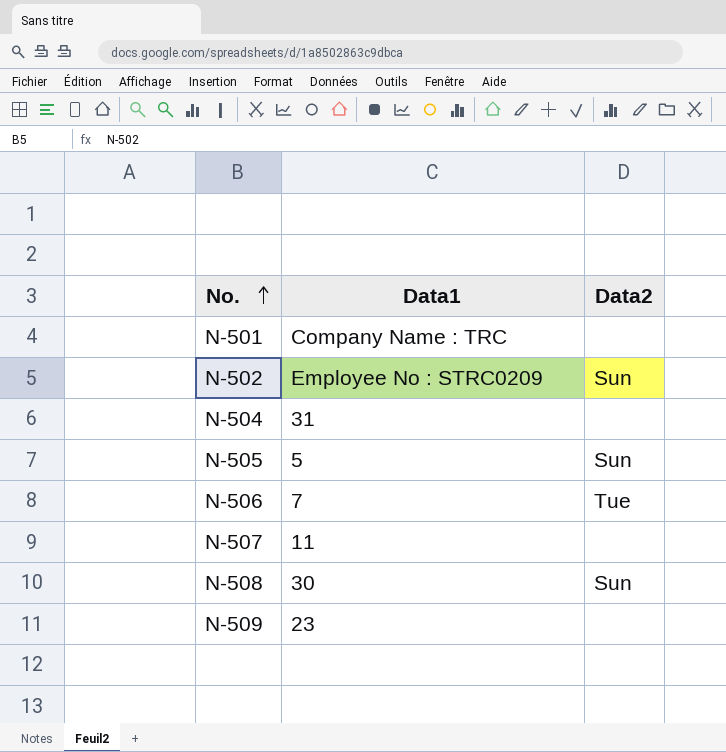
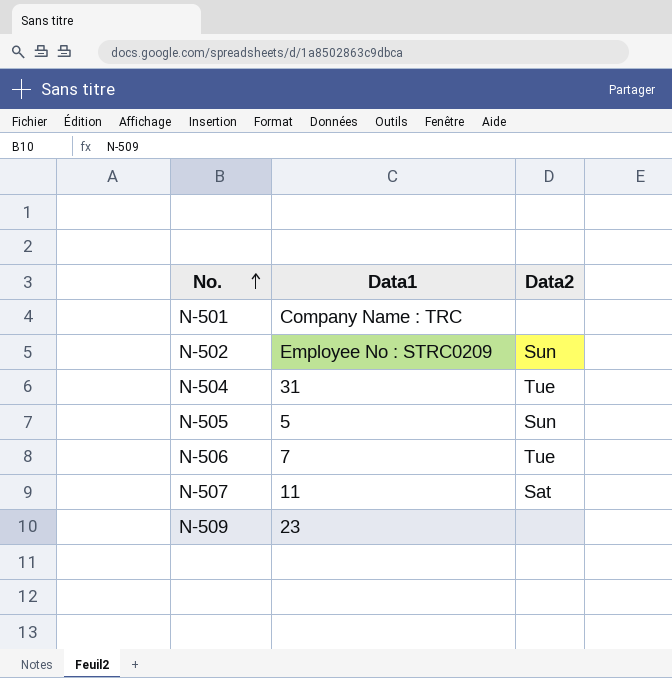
row N-508: 30 | Sun -> none
N-504 | Data2: none -> Tue
N-507 | Data2: none -> Sat

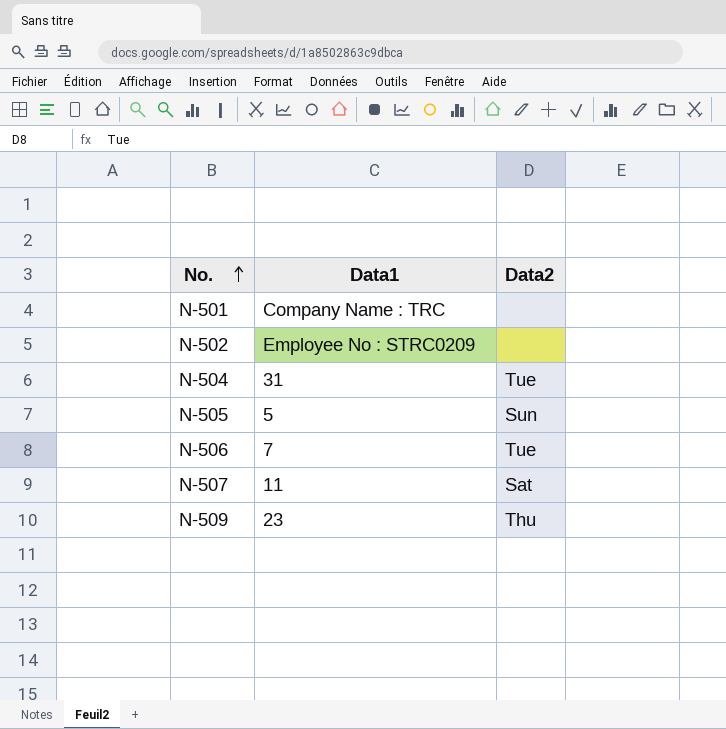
N-502 | Data2: Sun -> none
N-509 | Data2: none -> Thu

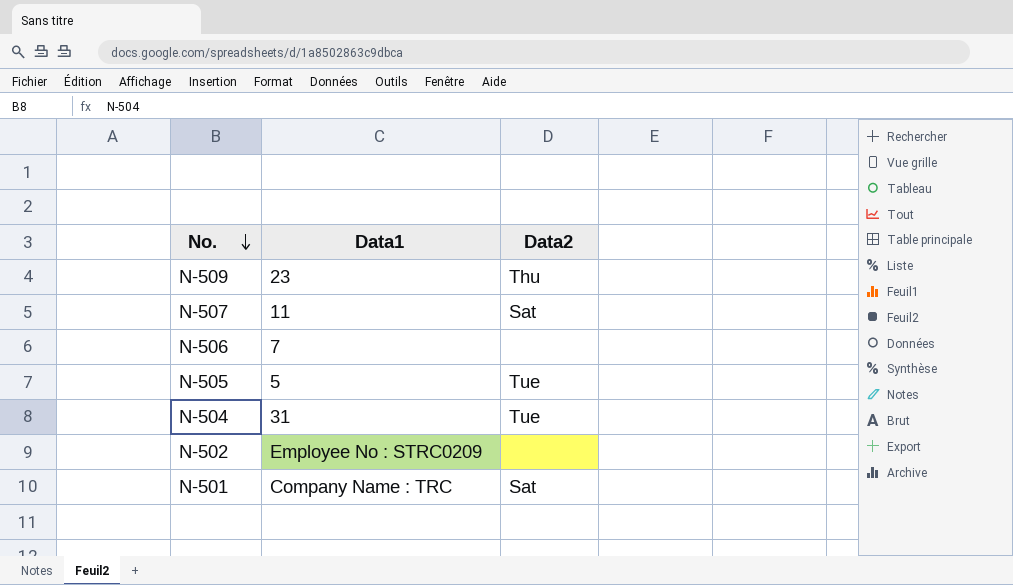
row order: No. ascending -> No. descending
N-506 | Data2: Tue -> none
N-505 | Data2: Sun -> Tue
N-501 | Data2: none -> Sat

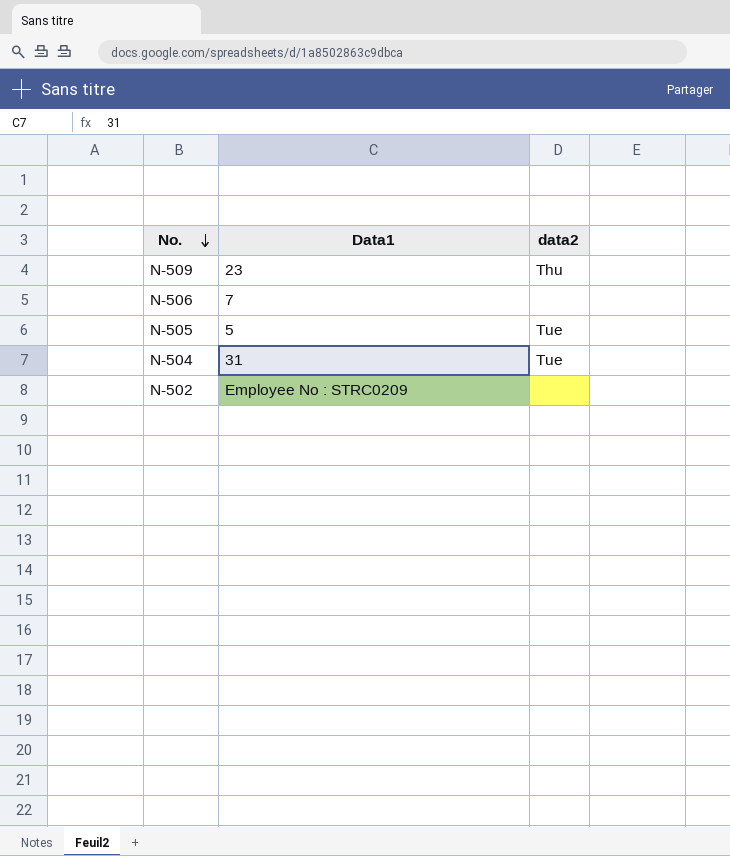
column name: Data2 -> data2
row N-507: 11 | Sat -> none
row N-501: Company Name : TRC | Sat -> none

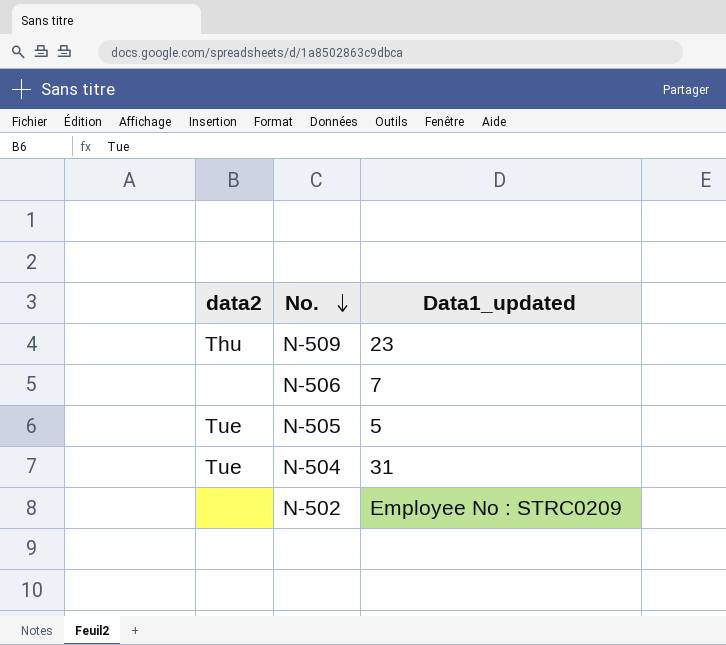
column data2 | position: 3 -> 1
column name: Data1 -> Data1_updated

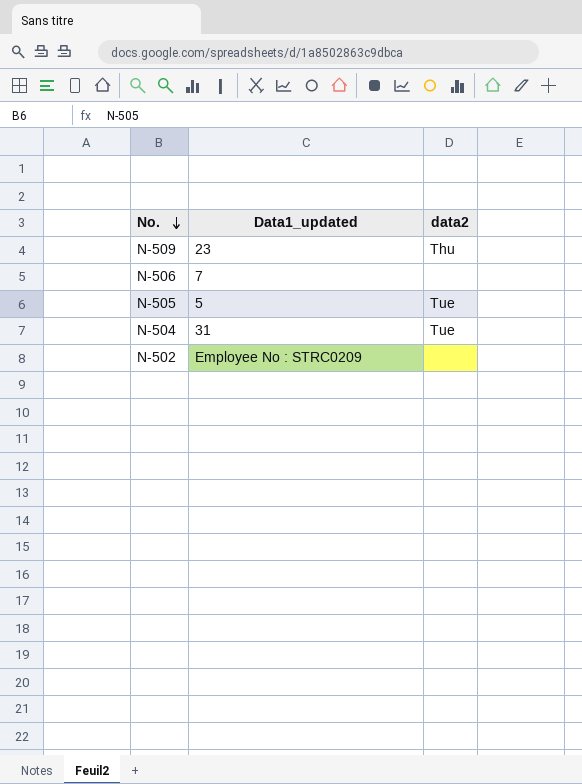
column data2 | position: 1 -> 3

